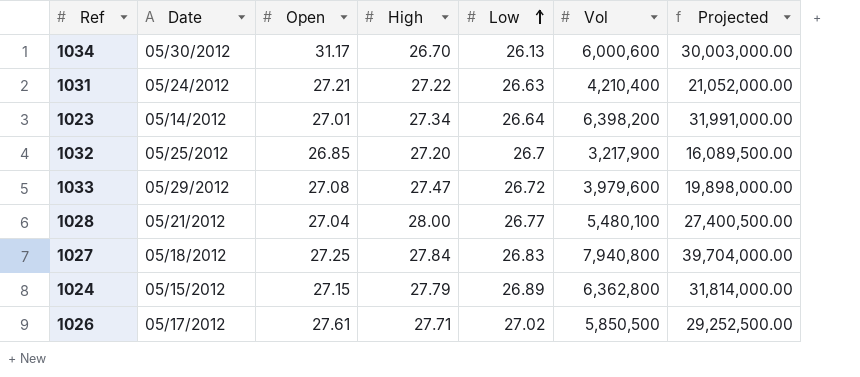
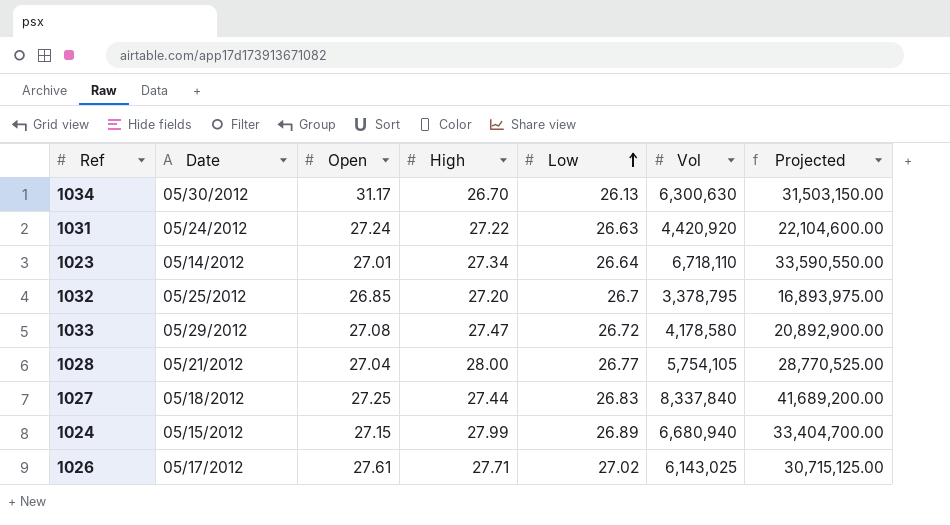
1034 | Vol: 6,000,600 -> 6,300,630
1034 | Projected: 30,003,000.00 -> 31,503,150.00
1031 | Open: 27.21 -> 27.24
1031 | Vol: 4,210,400 -> 4,420,920
1031 | Projected: 21,052,000.00 -> 22,104,600.00
1023 | Vol: 6,398,200 -> 6,718,110
1023 | Projected: 31,991,000.00 -> 33,590,550.00
1032 | Vol: 3,217,900 -> 3,378,795
1032 | Projected: 16,089,500.00 -> 16,893,975.00
1033 | Vol: 3,979,600 -> 4,178,580
1033 | Projected: 19,898,000.00 -> 20,892,900.00
1028 | Vol: 5,480,100 -> 5,754,105
1028 | Projected: 27,400,500.00 -> 28,770,525.00
1027 | High: 27.84 -> 27.44
1027 | Vol: 7,940,800 -> 8,337,840
1027 | Projected: 39,704,000.00 -> 41,689,200.00
1024 | High: 27.79 -> 27.99
1024 | Vol: 6,362,800 -> 6,680,940
1024 | Projected: 31,814,000.00 -> 33,404,700.00
1026 | Vol: 5,850,500 -> 6,143,025
1026 | Projected: 29,252,500.00 -> 30,715,125.00

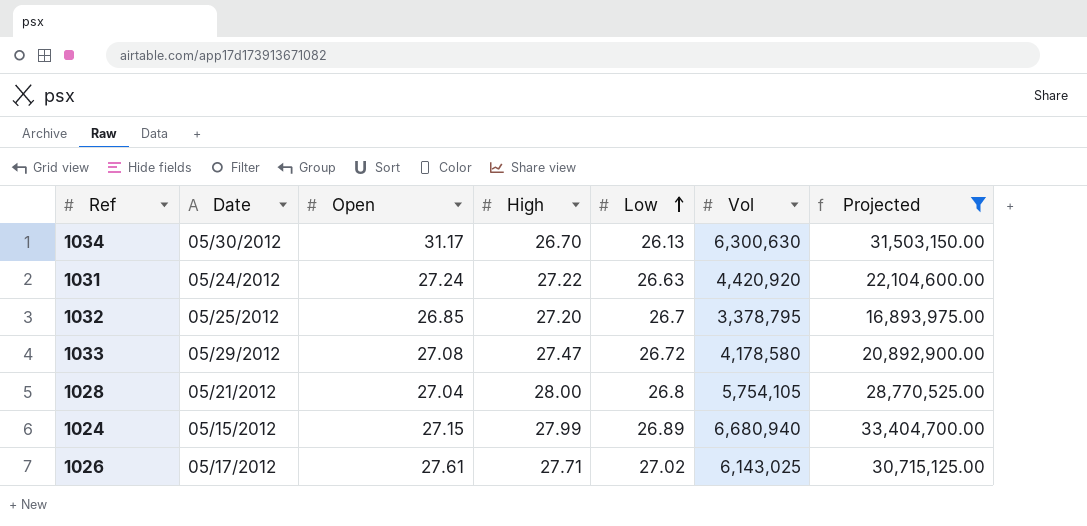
filter: none -> Projected <= 33,404,700.00
1028 | Low: 26.77 -> 26.8

